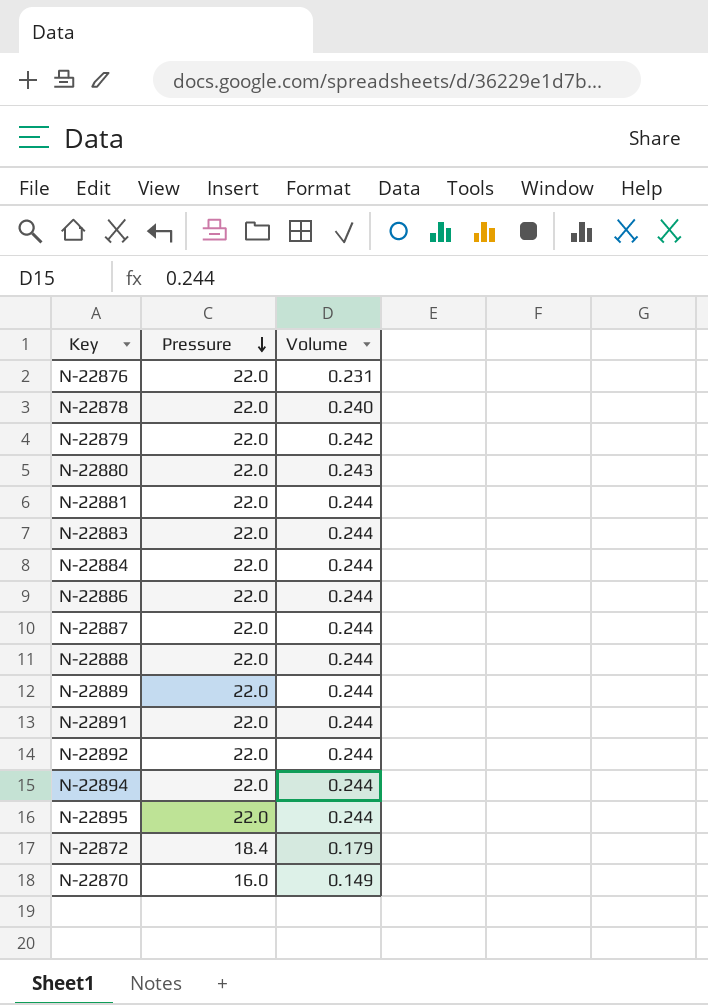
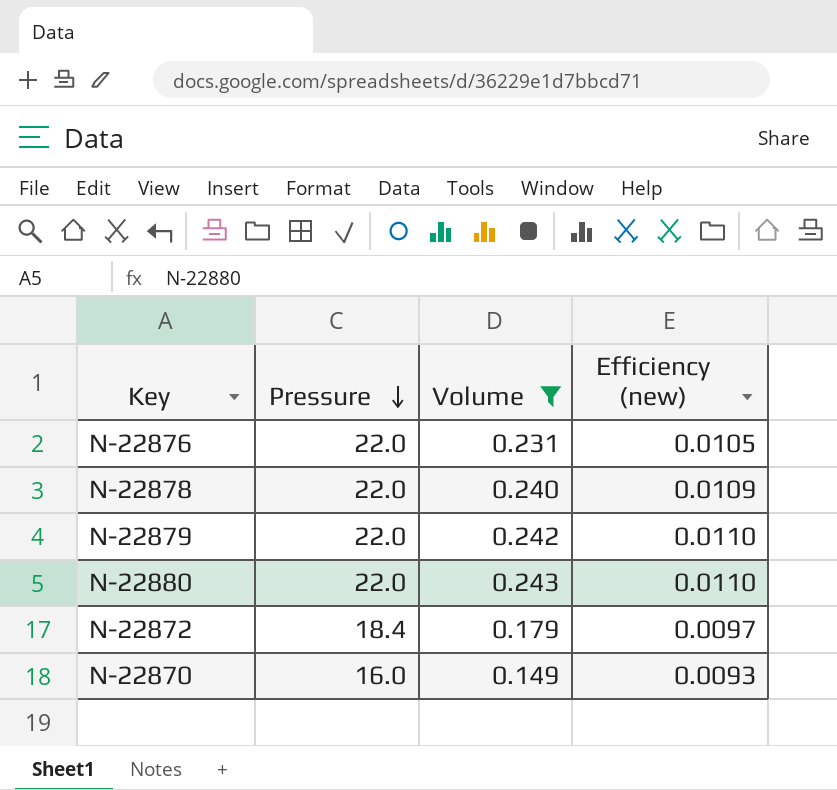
filter: none -> Volume != 0.244
column Efficiency (new) | formula: none -> [Volume] / [Pressure]

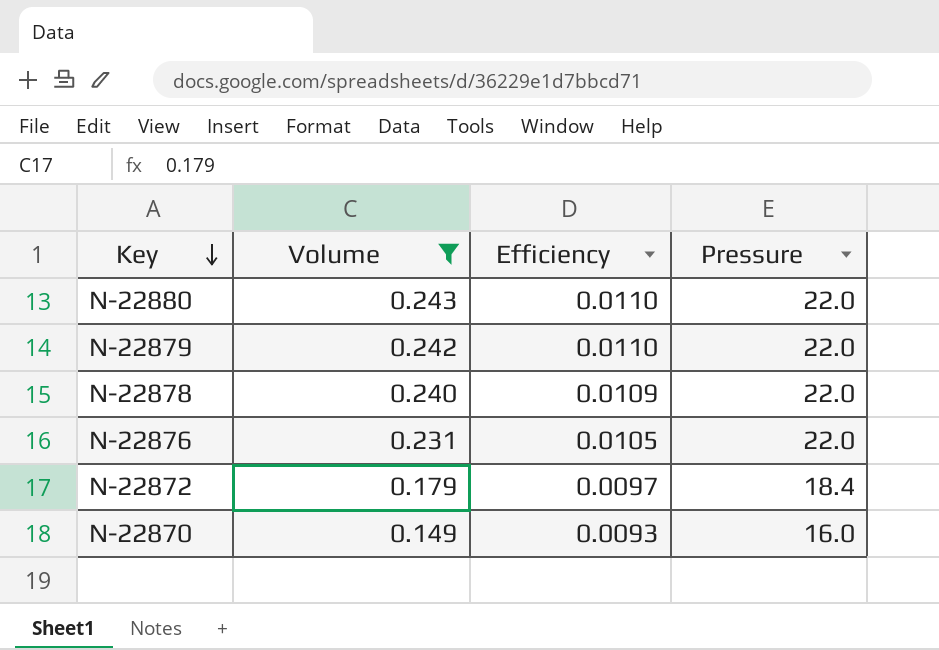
row order: Pressure descending -> Key descending
column name: Efficiency (new) -> Efficiency
column Pressure | position: 2 -> 4

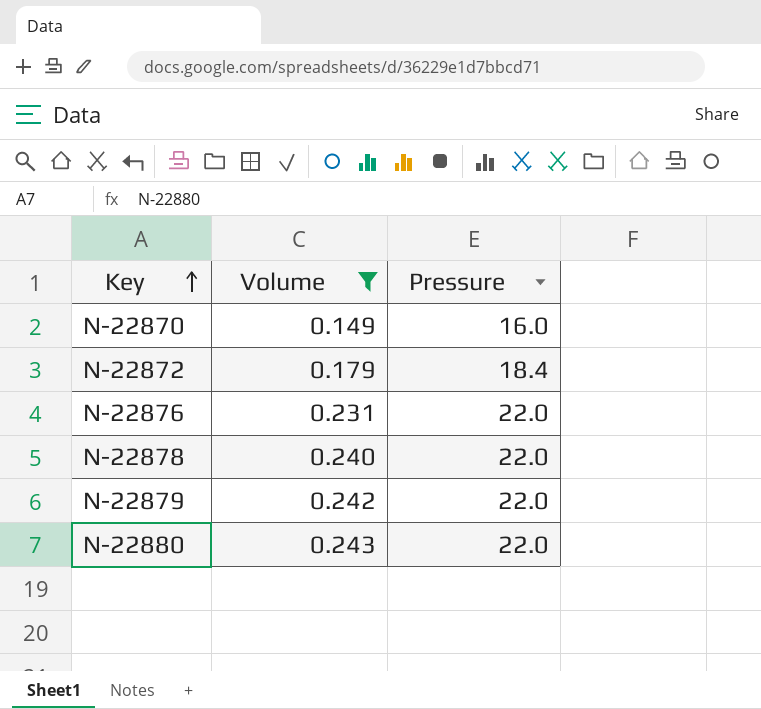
row order: Key descending -> Key ascending
column Efficiency | formula: [Volume] / [Pressure] -> none

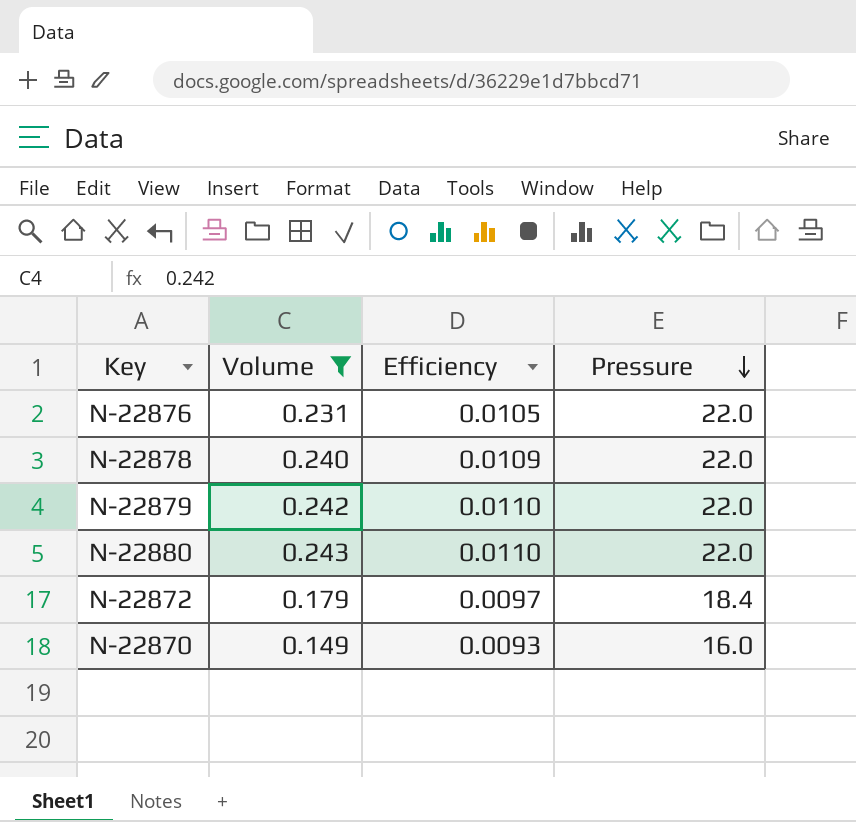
row order: Key ascending -> Pressure descending
column Efficiency | formula: none -> [Volume] / [Pressure]

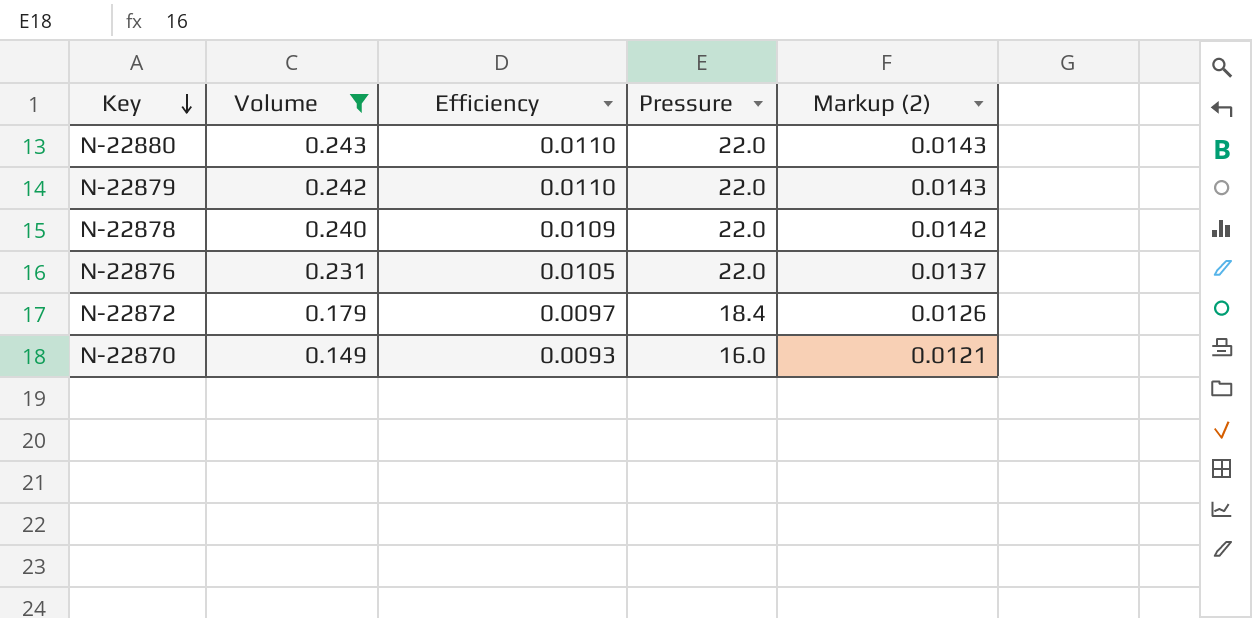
row order: Pressure descending -> Key descending
column Markup (2) | formula: none -> [Efficiency] * 1.3

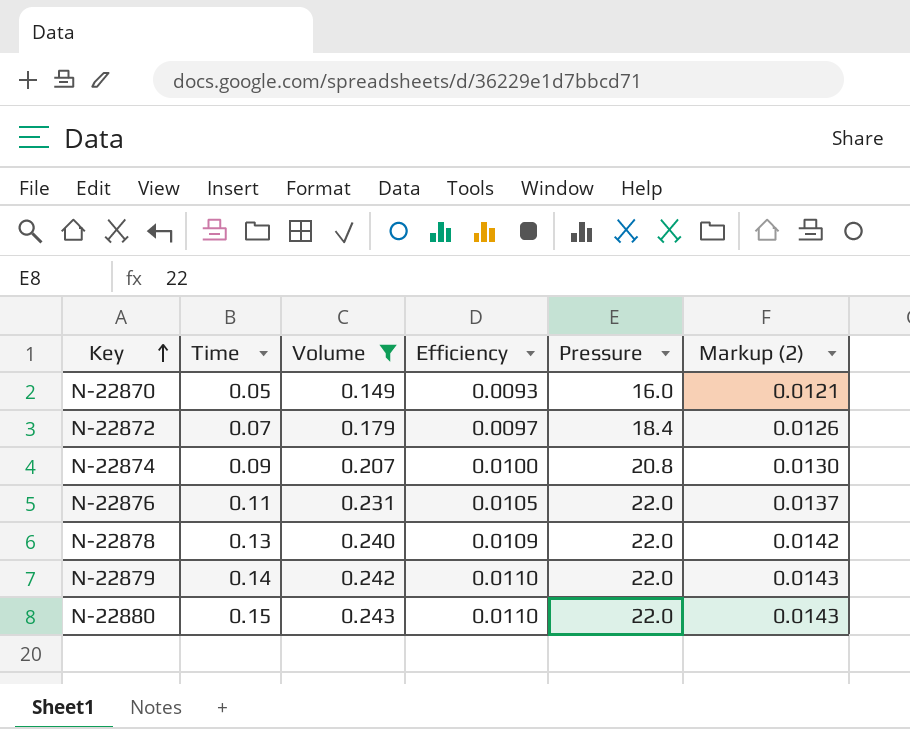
row order: Key descending -> Key ascending
column Time | position: none -> 2
row N-22874: none -> 0.09 | 0.207 | 0.0100 | 20.8 | 0.0130

